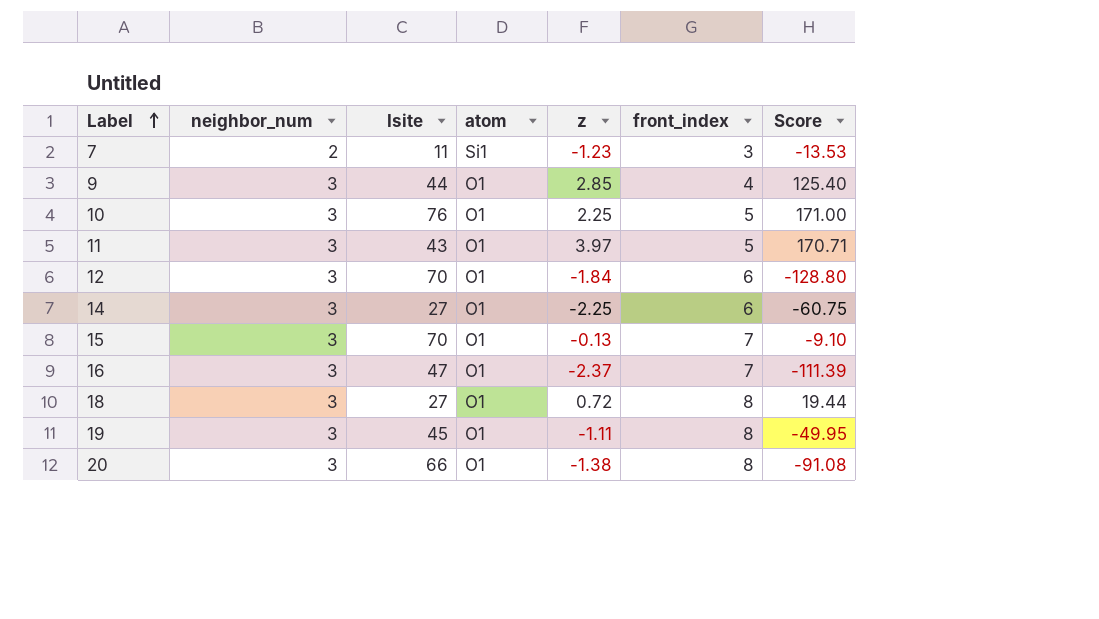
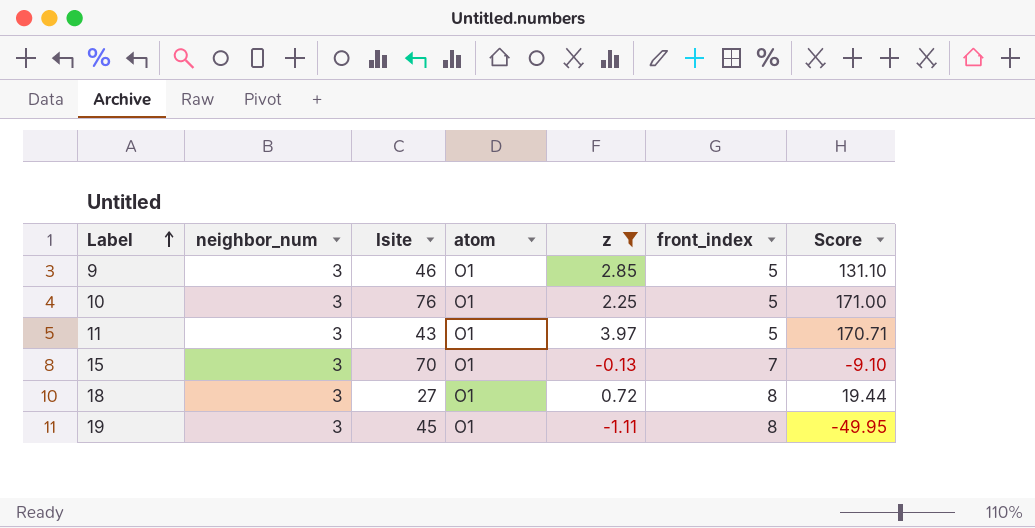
filter: none -> z >= -1.11
9 | Isite: 44 -> 46
9 | front_index: 4 -> 5
9 | Score: 125.40 -> 131.10

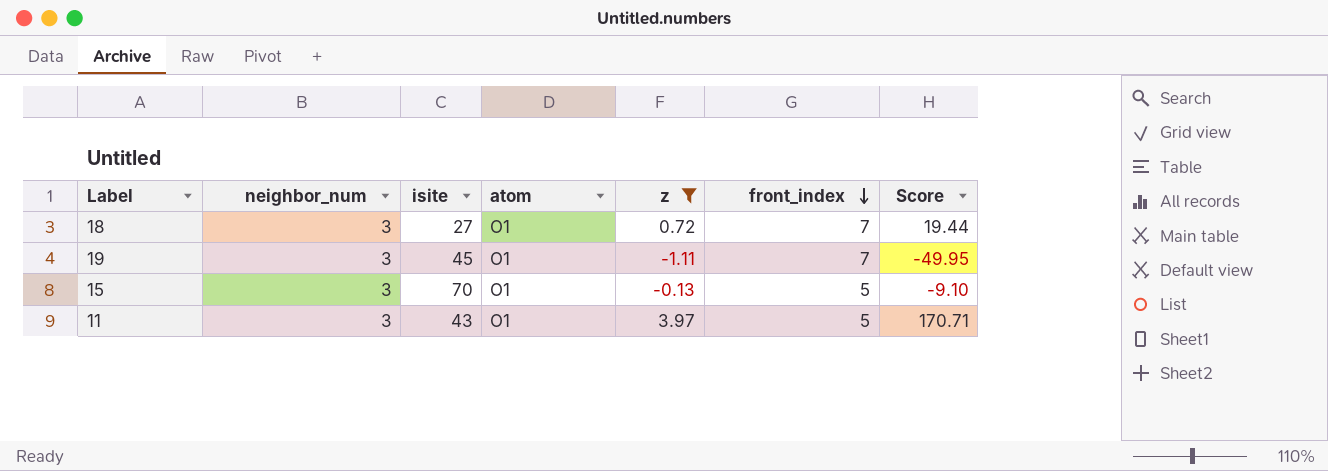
row order: Label ascending -> front_index descending
column name: Isite -> isite
row 9: 3 | 46 | O1 | 2.85 | 5 | 131.10 -> none
row 10: 3 | 76 | O1 | 2.25 | 5 | 171.00 -> none
18 | front_index: 8 -> 7
19 | front_index: 8 -> 7
15 | front_index: 7 -> 5

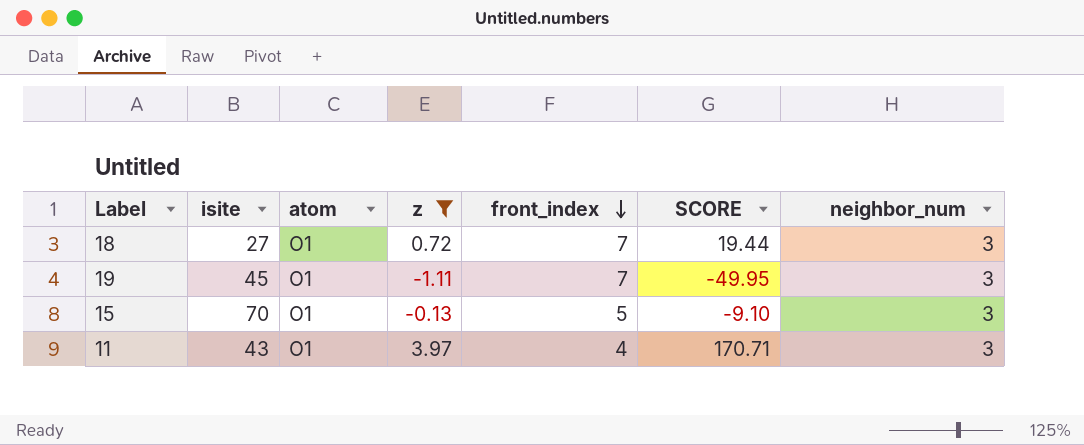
column name: Score -> SCORE
column neighbor_num | position: 2 -> 7
11 | front_index: 5 -> 4

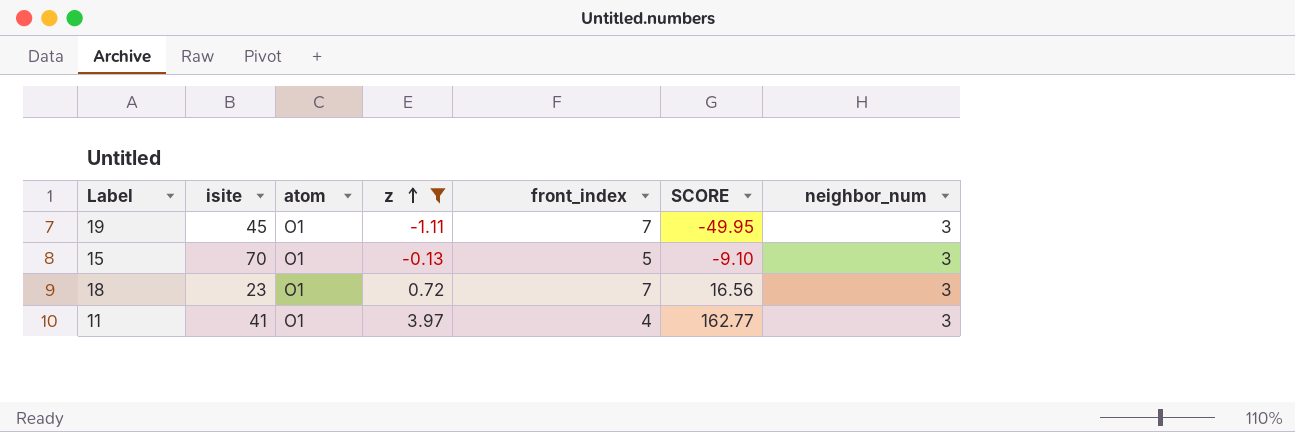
row order: front_index descending -> z ascending
18 | isite: 27 -> 23
18 | SCORE: 19.44 -> 16.56
11 | isite: 43 -> 41
11 | SCORE: 170.71 -> 162.77

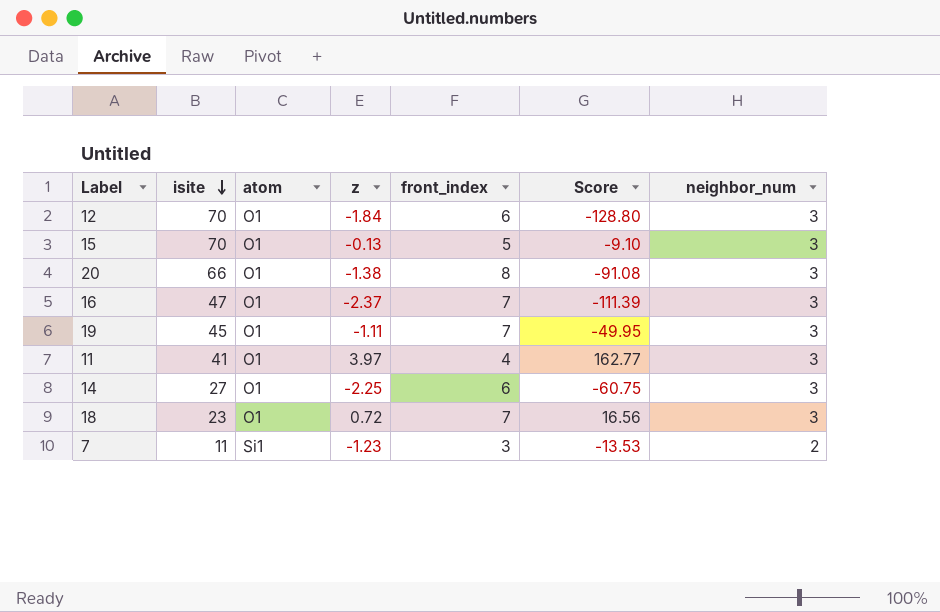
filter: z >= -1.11 -> none
row order: z ascending -> isite descending
column name: SCORE -> Score

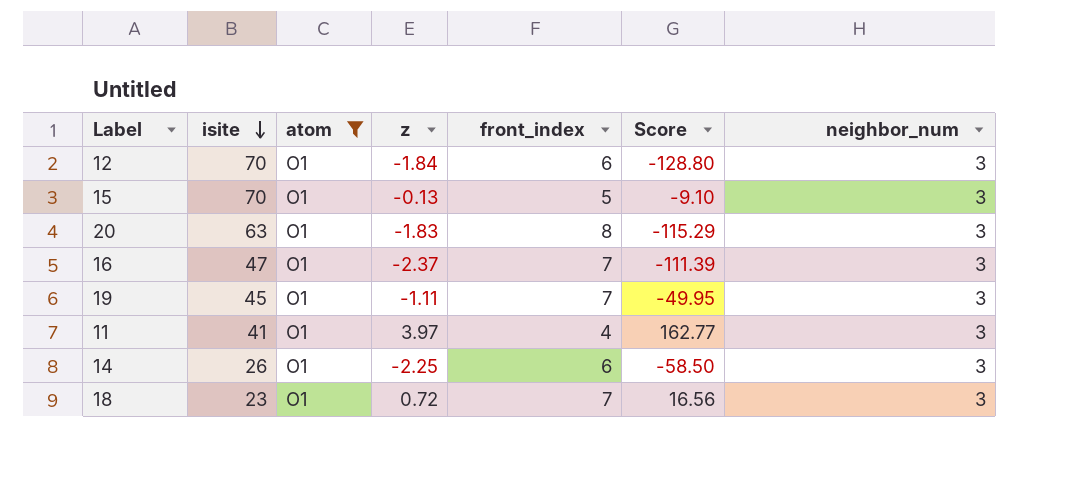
filter: none -> atom = O1
20 | isite: 66 -> 63
20 | z: -1.38 -> -1.83
20 | Score: -91.08 -> -115.29
14 | isite: 27 -> 26
14 | Score: -60.75 -> -58.50

